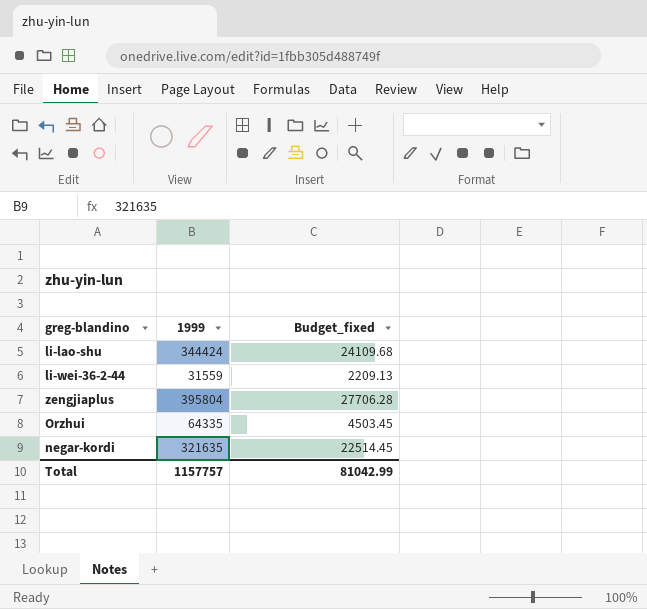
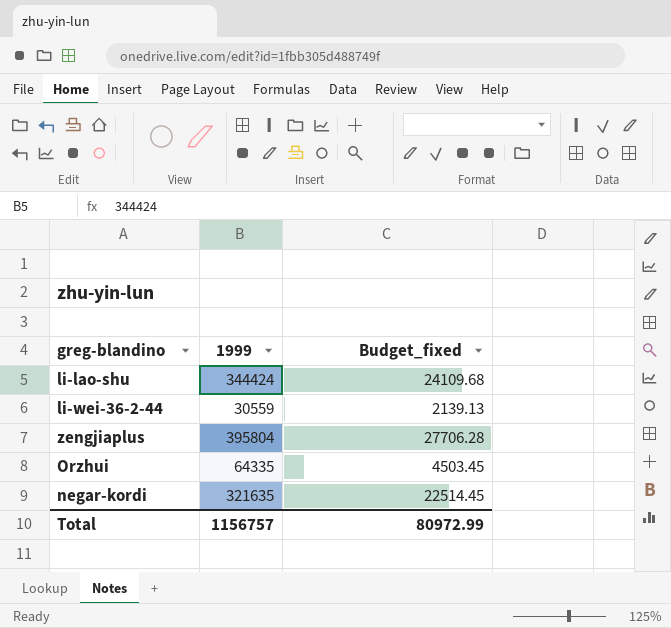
li-wei-36-2-44 | 1999: 31559 -> 30559
li-wei-36-2-44 | Budget_fixed: 2209.13 -> 2139.13
Total | 1999: 1157757 -> 1156757
Total | Budget_fixed: 81042.99 -> 80972.99

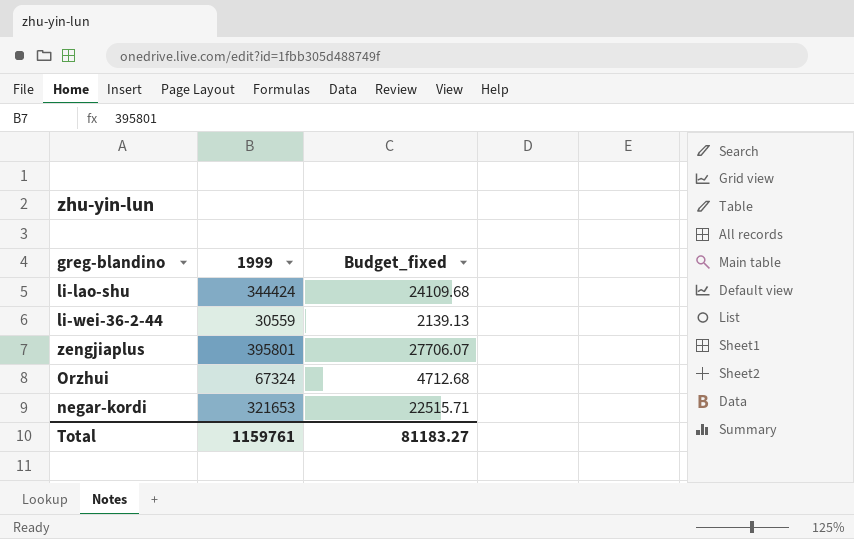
zengjiaplus | 1999: 395804 -> 395801
zengjiaplus | Budget_fixed: 27706.28 -> 27706.07
Orzhui | 1999: 64335 -> 67324
Orzhui | Budget_fixed: 4503.45 -> 4712.68
negar-kordi | 1999: 321635 -> 321653
negar-kordi | Budget_fixed: 22514.45 -> 22515.71
Total | 1999: 1156757 -> 1159761
Total | Budget_fixed: 80972.99 -> 81183.27

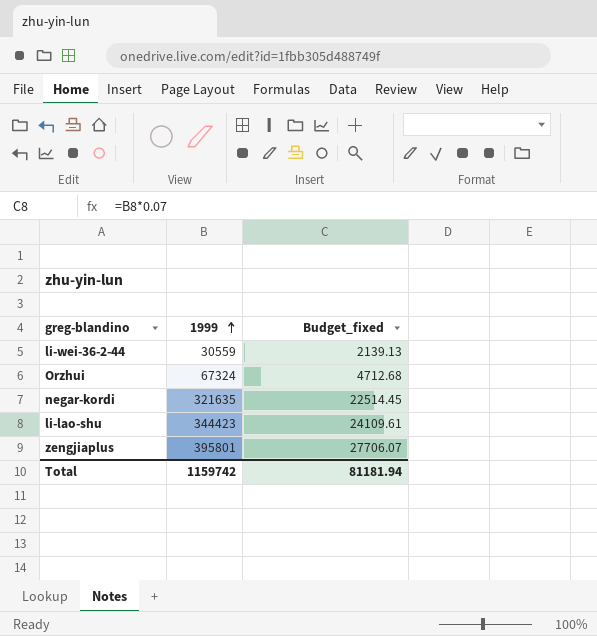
row order: none -> 1999 ascending
negar-kordi | 1999: 321653 -> 321635
negar-kordi | Budget_fixed: 22515.71 -> 22514.45
li-lao-shu | 1999: 344424 -> 344423
li-lao-shu | Budget_fixed: 24109.68 -> 24109.61
Total | 1999: 1159761 -> 1159742
Total | Budget_fixed: 81183.27 -> 81181.94

